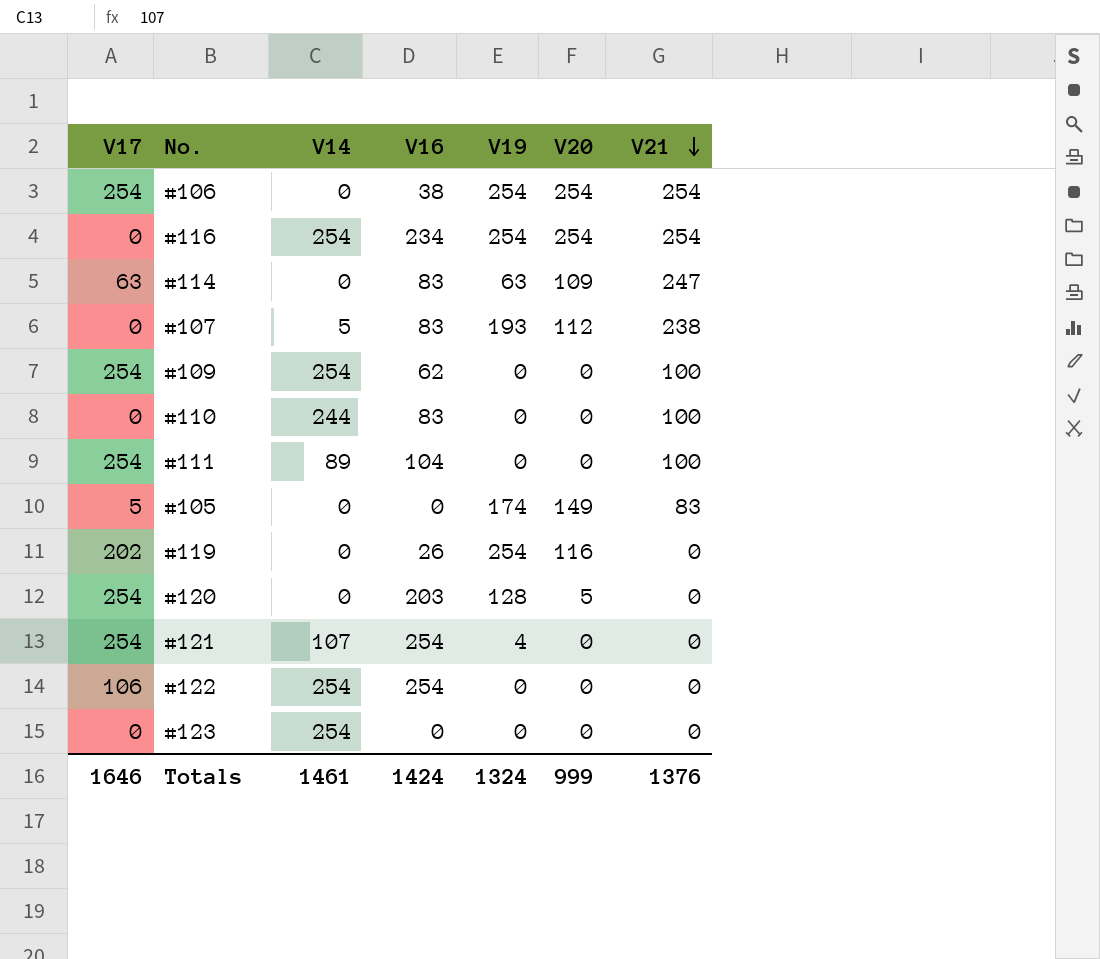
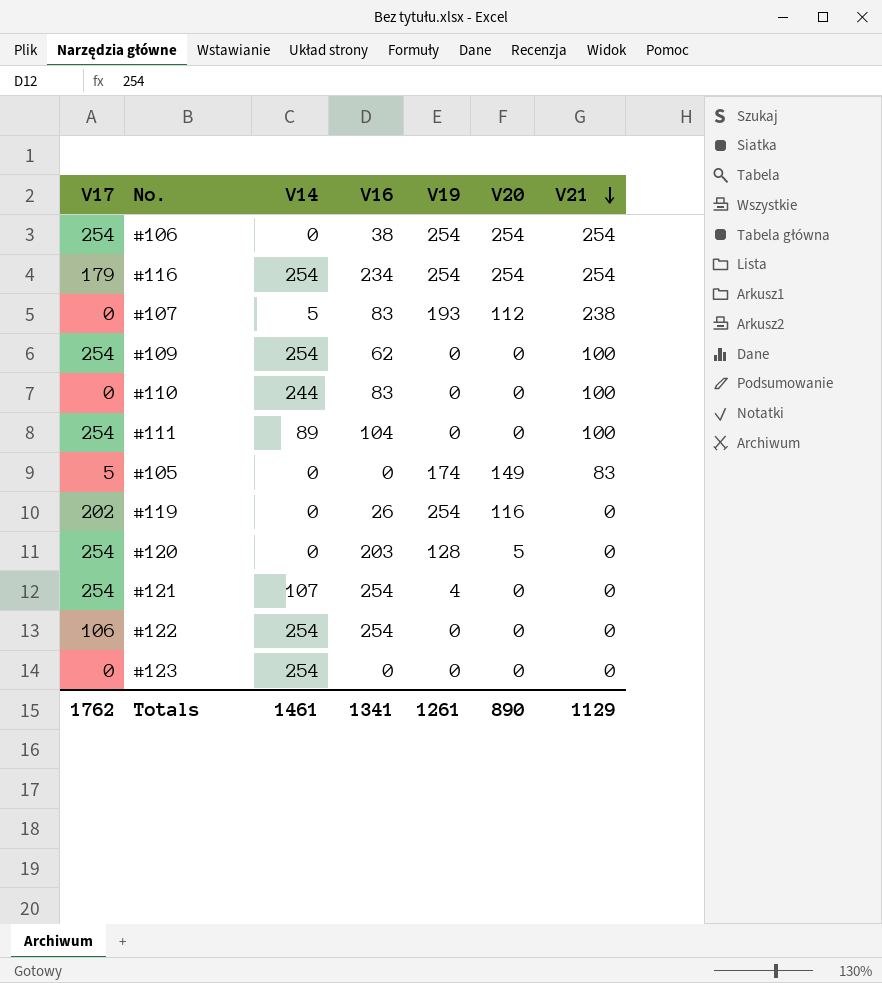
row #114: 63 | 0 | 83 | 63 | 109 | 247 -> none
#116 | V17: 0 -> 179
Totals | V17: 1646 -> 1762
Totals | V16: 1424 -> 1341
Totals | V19: 1324 -> 1261
Totals | V20: 999 -> 890
Totals | V21: 1376 -> 1129

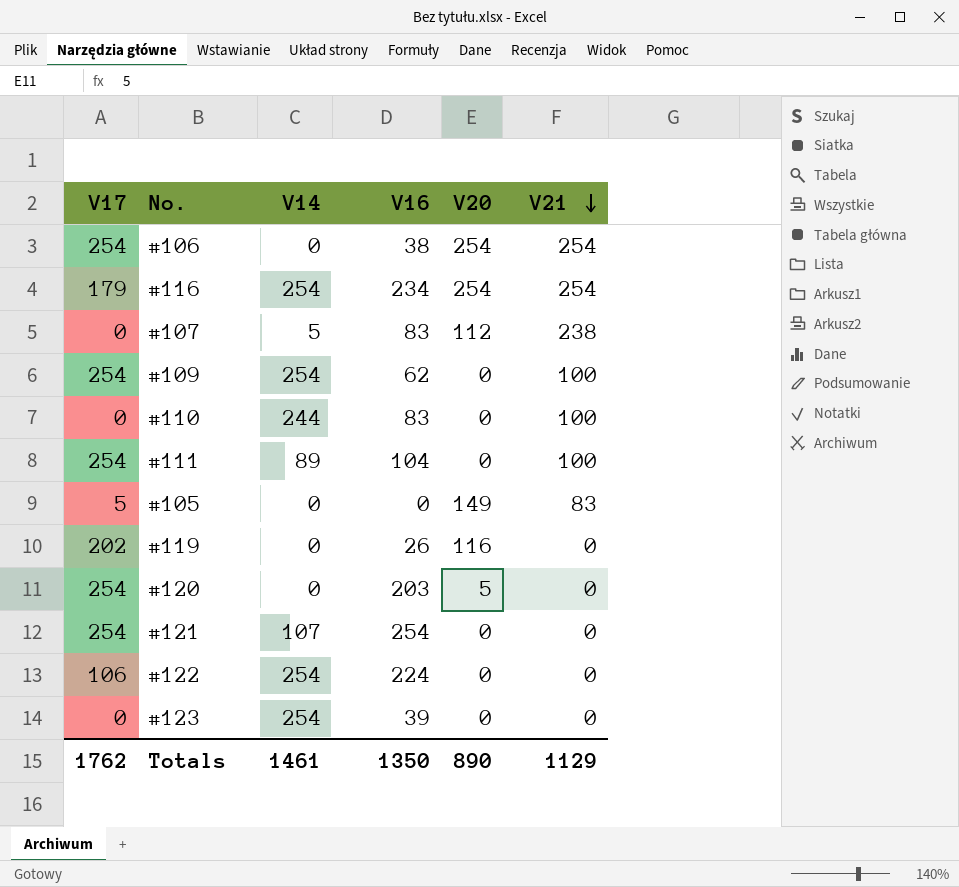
column V19 | position: 5 -> none
#122 | V16: 254 -> 224
#123 | V16: 0 -> 39
Totals | V16: 1341 -> 1350

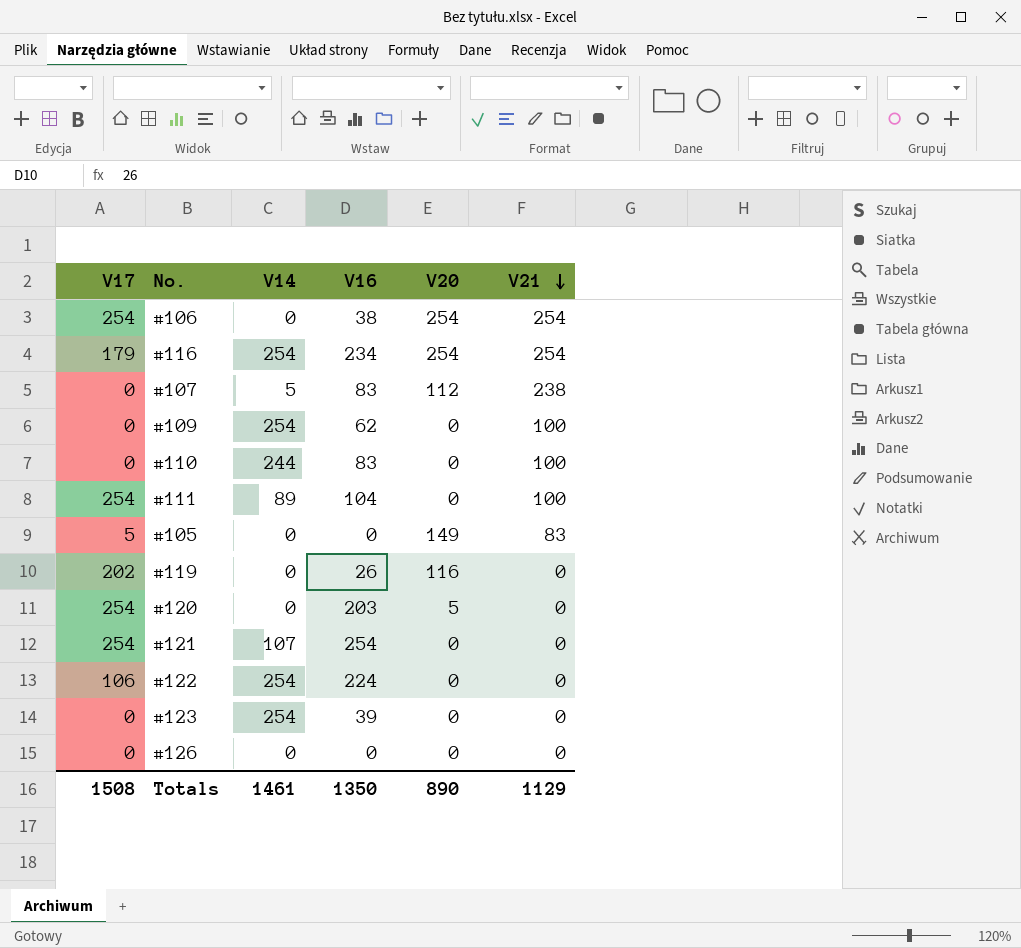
#109 | V17: 254 -> 0
row #126: none -> 0 | 0 | 0 | 0 | 0
Totals | V17: 1762 -> 1508

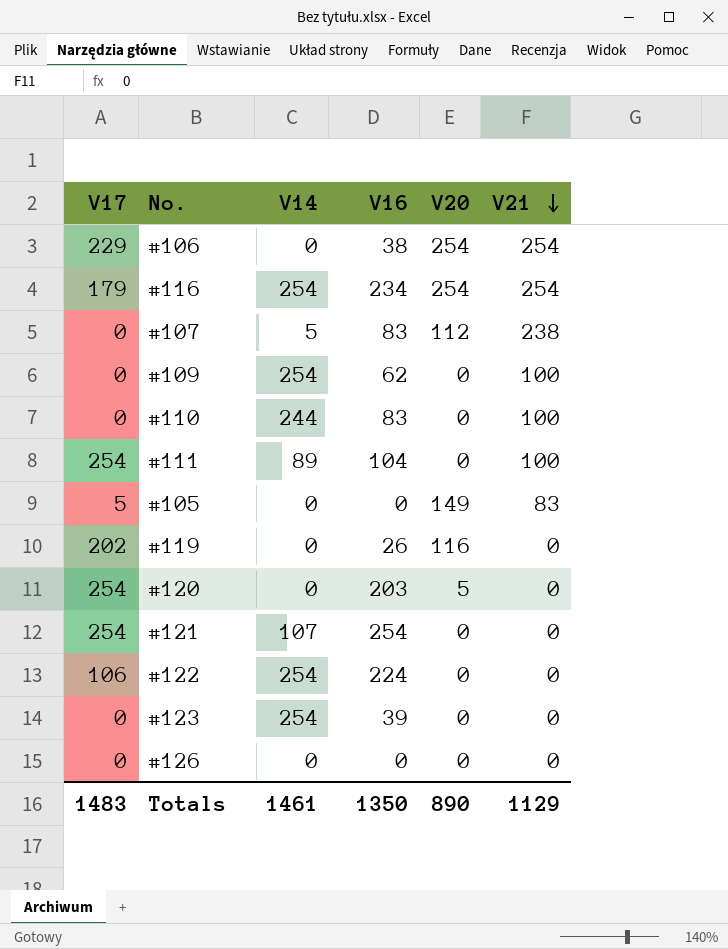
#106 | V17: 254 -> 229
Totals | V17: 1508 -> 1483

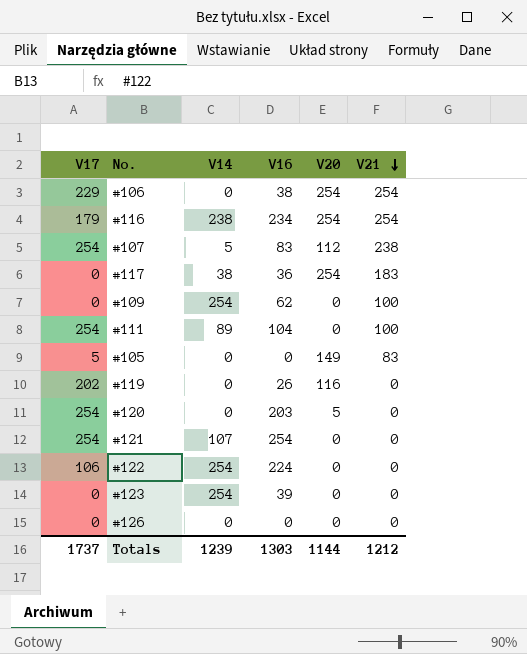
row #110: 0 | 244 | 83 | 0 | 100 -> none
#116 | V14: 254 -> 238
#107 | V17: 0 -> 254
row #117: none -> 0 | 38 | 36 | 254 | 183
Totals | V17: 1483 -> 1737
Totals | V14: 1461 -> 1239
Totals | V16: 1350 -> 1303
Totals | V20: 890 -> 1144
Totals | V21: 1129 -> 1212

